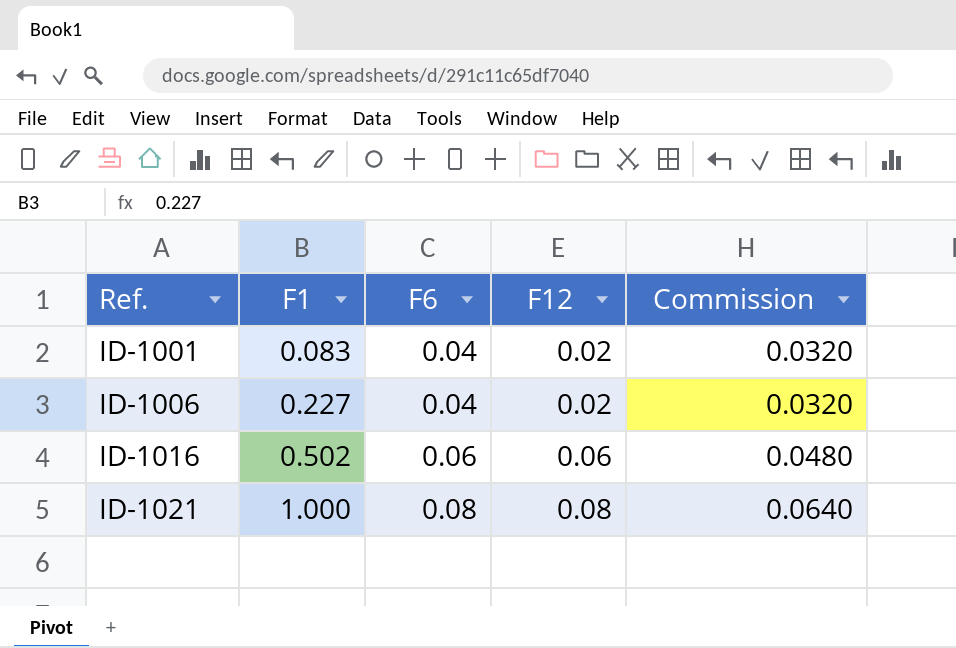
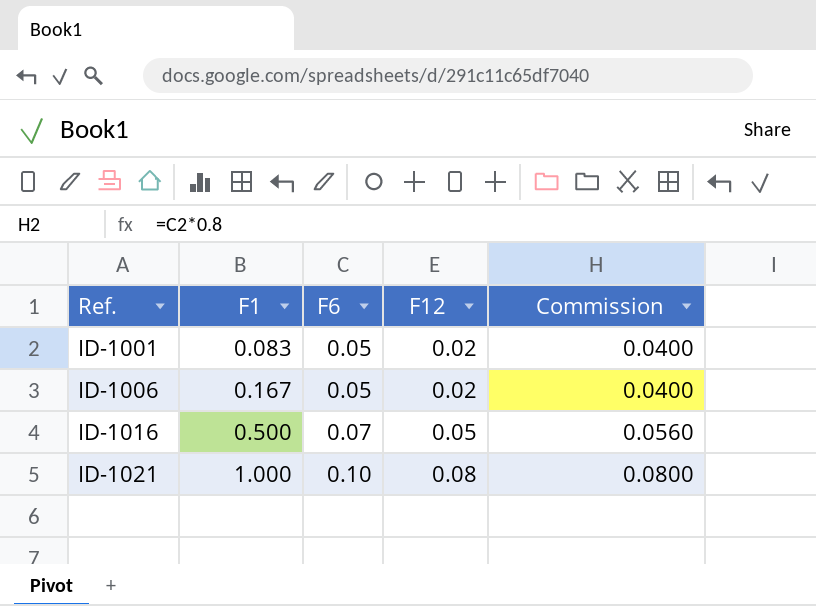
ID-1001 | F6: 0.04 -> 0.05
ID-1001 | Commission: 0.0320 -> 0.0400
ID-1006 | F1: 0.227 -> 0.167
ID-1006 | F6: 0.04 -> 0.05
ID-1006 | Commission: 0.0320 -> 0.0400
ID-1016 | F1: 0.502 -> 0.500
ID-1016 | F6: 0.06 -> 0.07
ID-1016 | F12: 0.06 -> 0.05
ID-1016 | Commission: 0.0480 -> 0.0560
ID-1021 | F6: 0.08 -> 0.10
ID-1021 | Commission: 0.0640 -> 0.0800

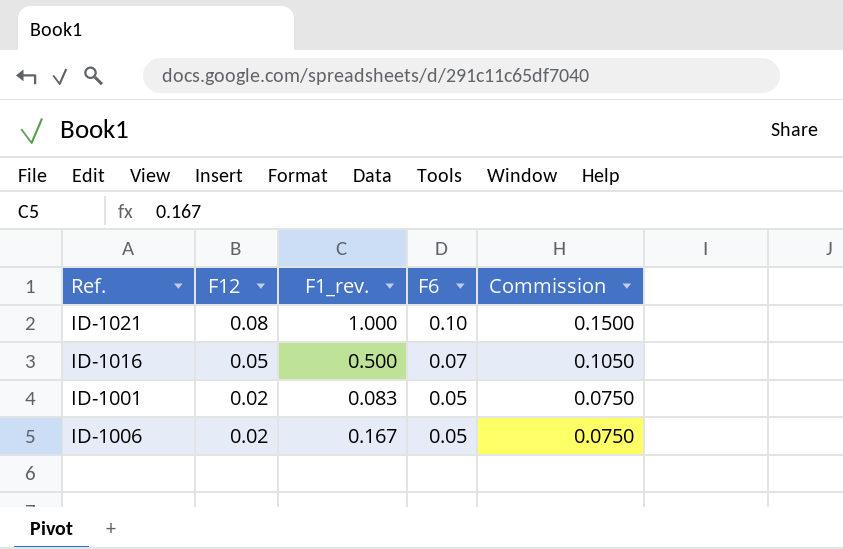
row order: Ref. ascending -> F12 descending
column F12 | position: 4 -> 2
column name: F1 -> F1_rev.
column Commission | formula: [F6] * 0.8 -> [F6] * 1.5

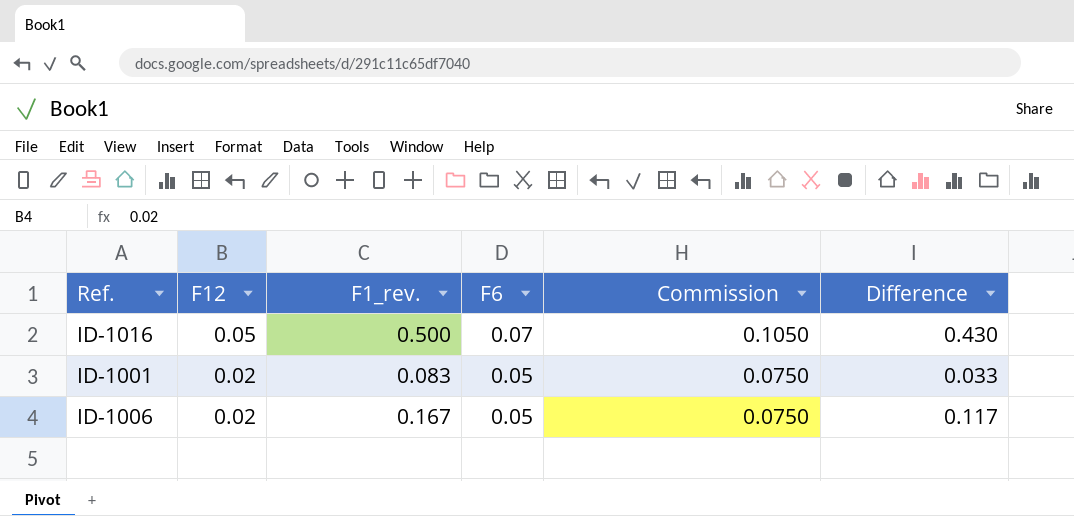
column Difference | formula: none -> [F1_rev.] - [F6]
row ID-1021: 0.08 | 1.000 | 0.10 | 0.1500 -> none

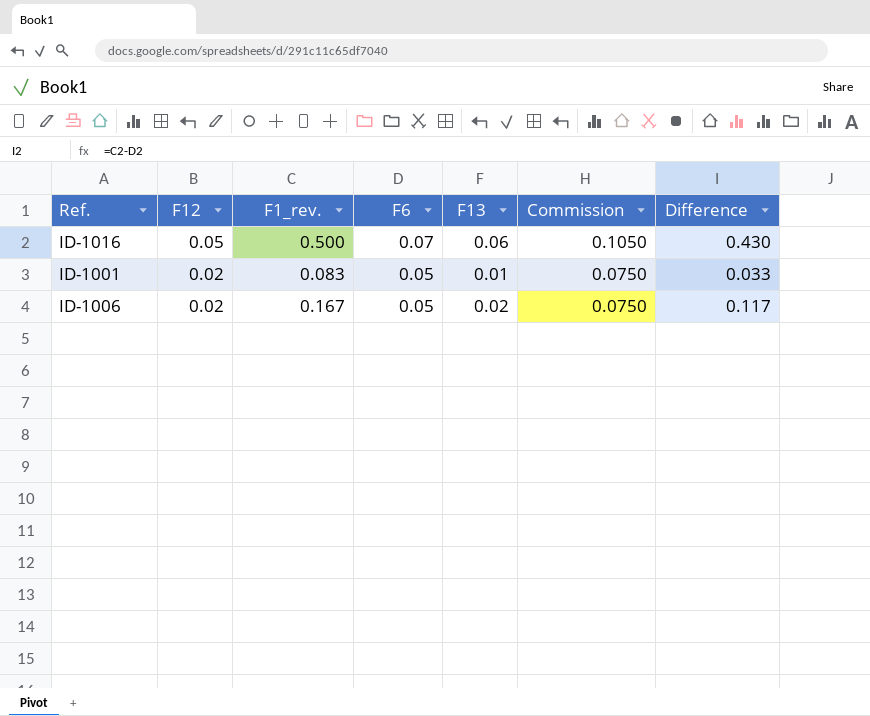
column F13 | position: none -> 5

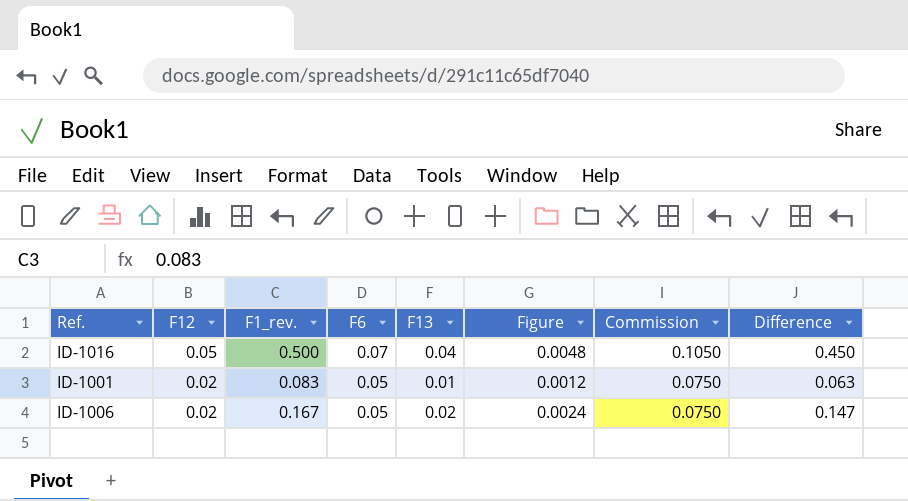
column Figure | formula: none -> [F13] * 0.12
column Difference | formula: [F1_rev.] - [F6] -> [F1_rev.] - [F12]
ID-1016 | F13: 0.06 -> 0.04

